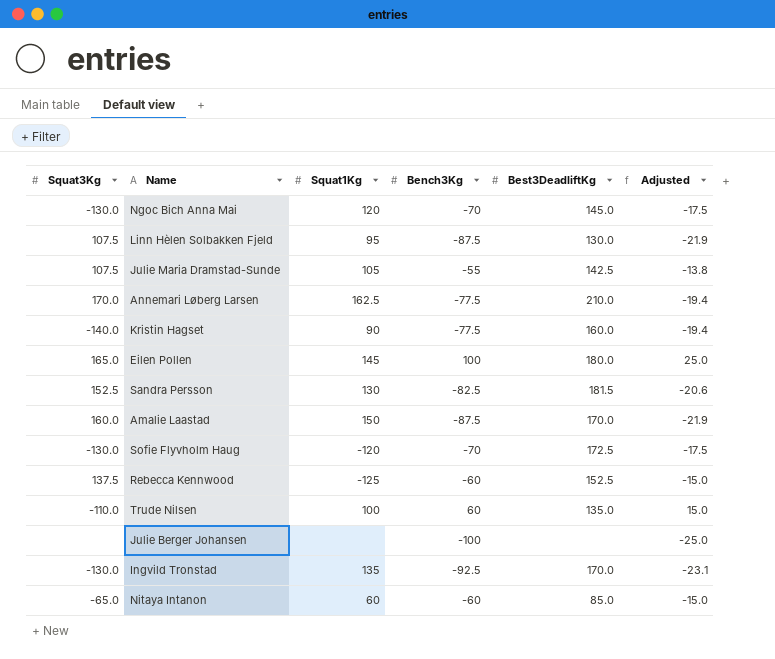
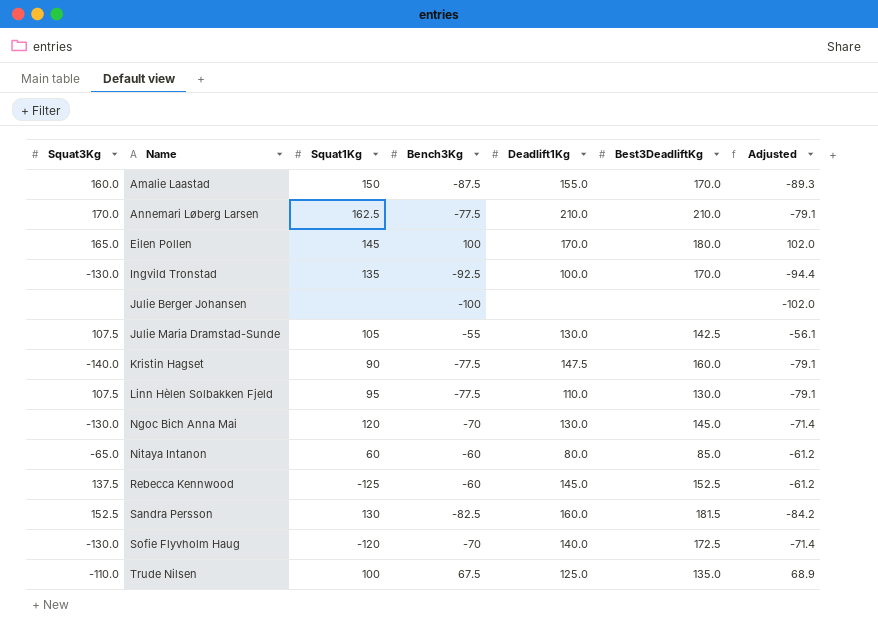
row order: none -> Name ascending
column Deadlift1Kg | position: none -> 5
column Adjusted | formula: [Bench3Kg] * 0.25 -> [Bench3Kg] * 1.02
Linn Hèlen Solbakken Fjeld | Bench3Kg: -87.5 -> -77.5
Trude Nilsen | Bench3Kg: 60 -> 67.5

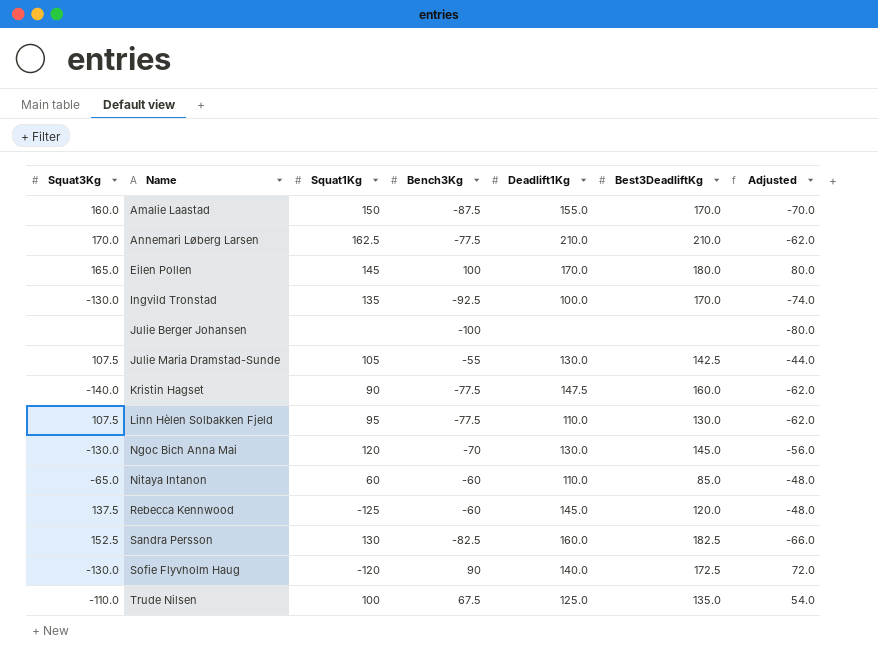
column Adjusted | formula: [Bench3Kg] * 1.02 -> [Bench3Kg] * 0.8
Nitaya Intanon | Deadlift1Kg: 80.0 -> 110.0
Rebecca Kennwood | Best3DeadliftKg: 152.5 -> 120.0
Sandra Persson | Best3DeadliftKg: 181.5 -> 182.5
Sofie Flyvholm Haug | Bench3Kg: -70 -> 90

